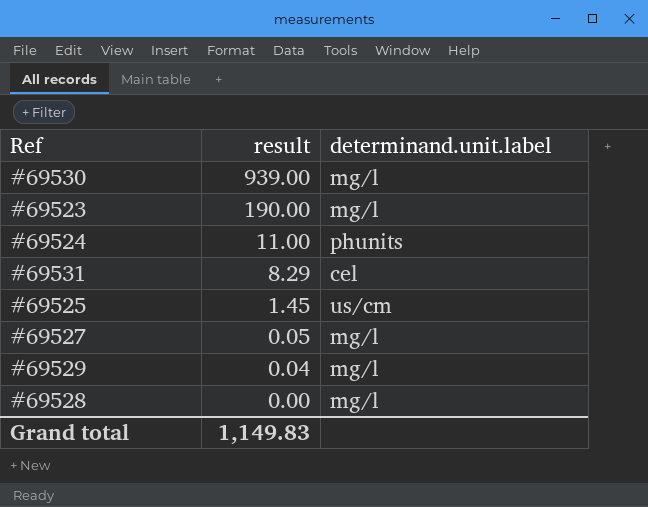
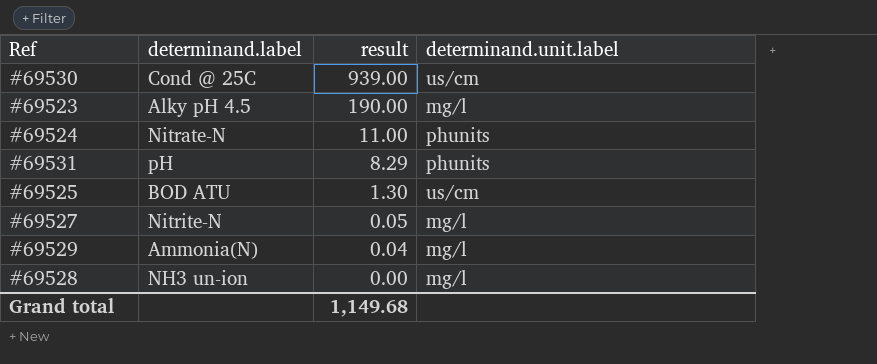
column determinand.label | position: none -> 2
#69530 | determinand.unit.label: mg/l -> us/cm
#69531 | determinand.unit.label: cel -> phunits
#69525 | result: 1.45 -> 1.30
Grand total | result: 1,149.83 -> 1,149.68

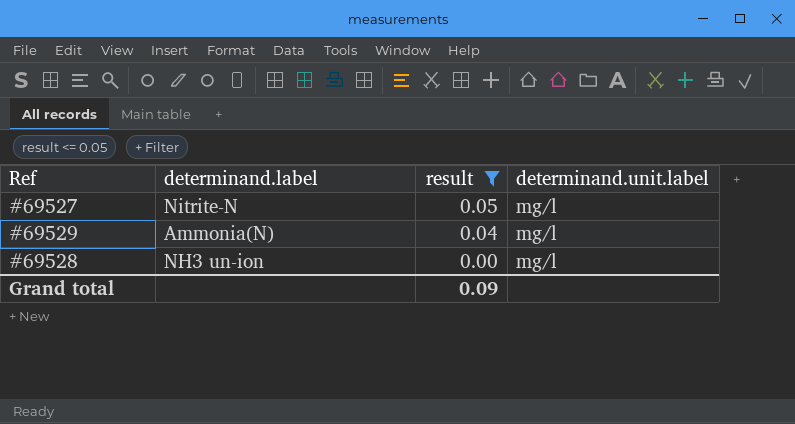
filter: none -> result <= 0.05
Grand total | result: 1,149.68 -> 0.09

